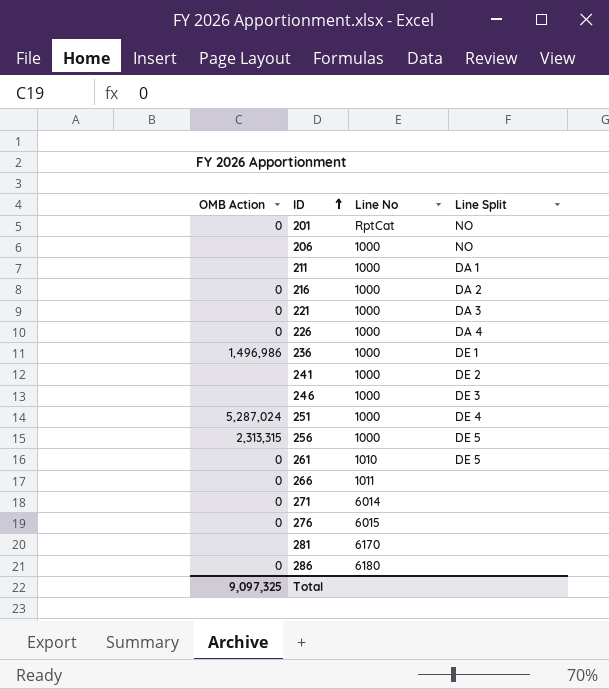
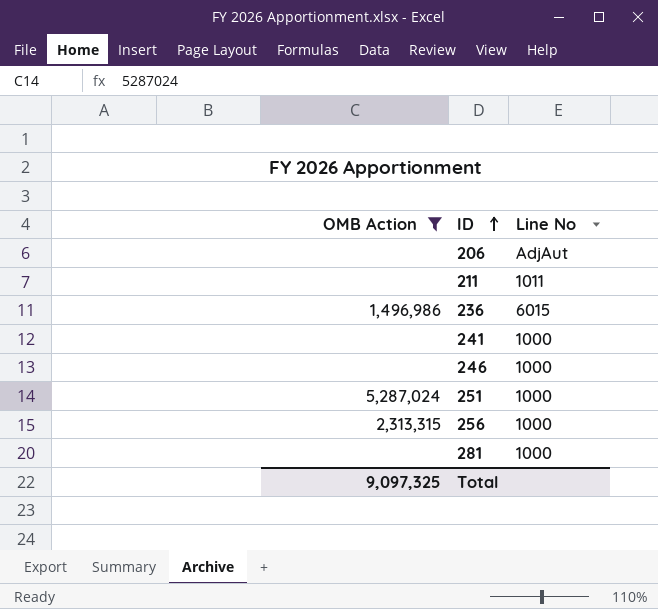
filter: none -> OMB Action != 0
column Line Split | position: 4 -> none
206 | Line No: 1000 -> AdjAut
211 | Line No: 1000 -> 1011
236 | Line No: 1000 -> 6015
281 | Line No: 6170 -> 1000

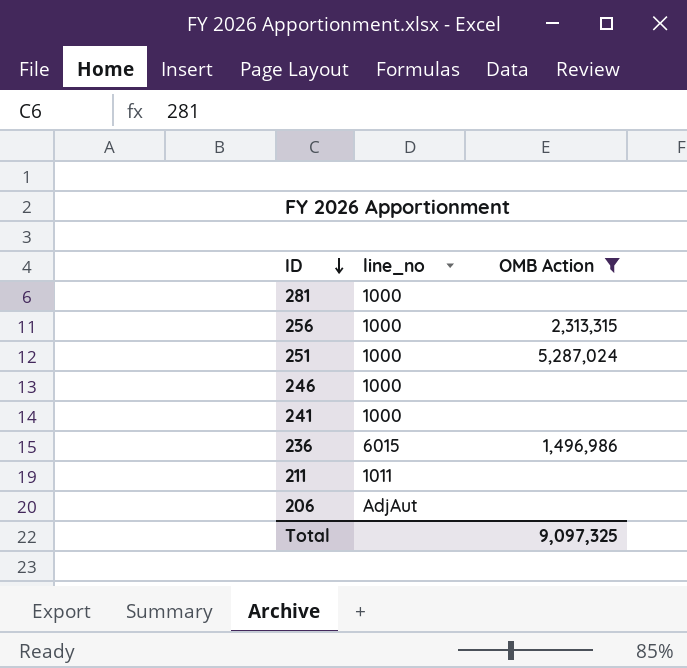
row order: ID ascending -> ID descending
column name: Line No -> line_no
column OMB Action | position: 1 -> 3

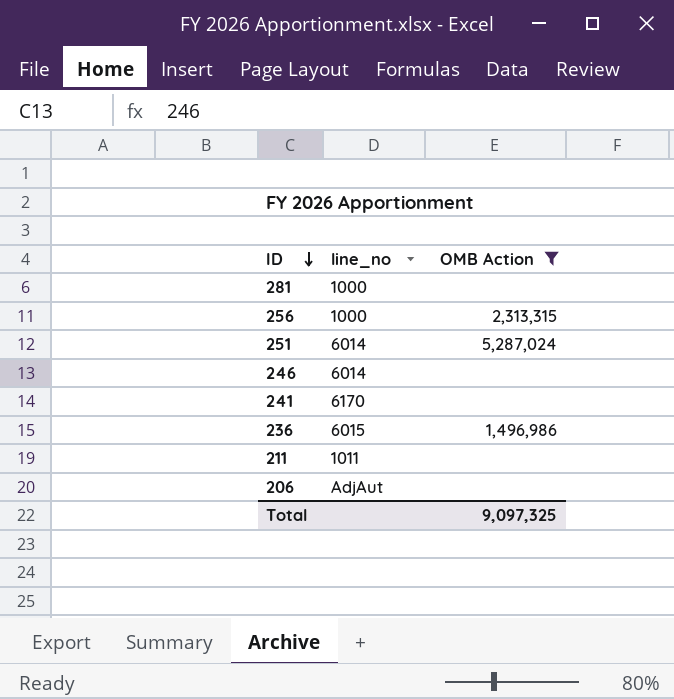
251 | line_no: 1000 -> 6014
246 | line_no: 1000 -> 6014
241 | line_no: 1000 -> 6170

